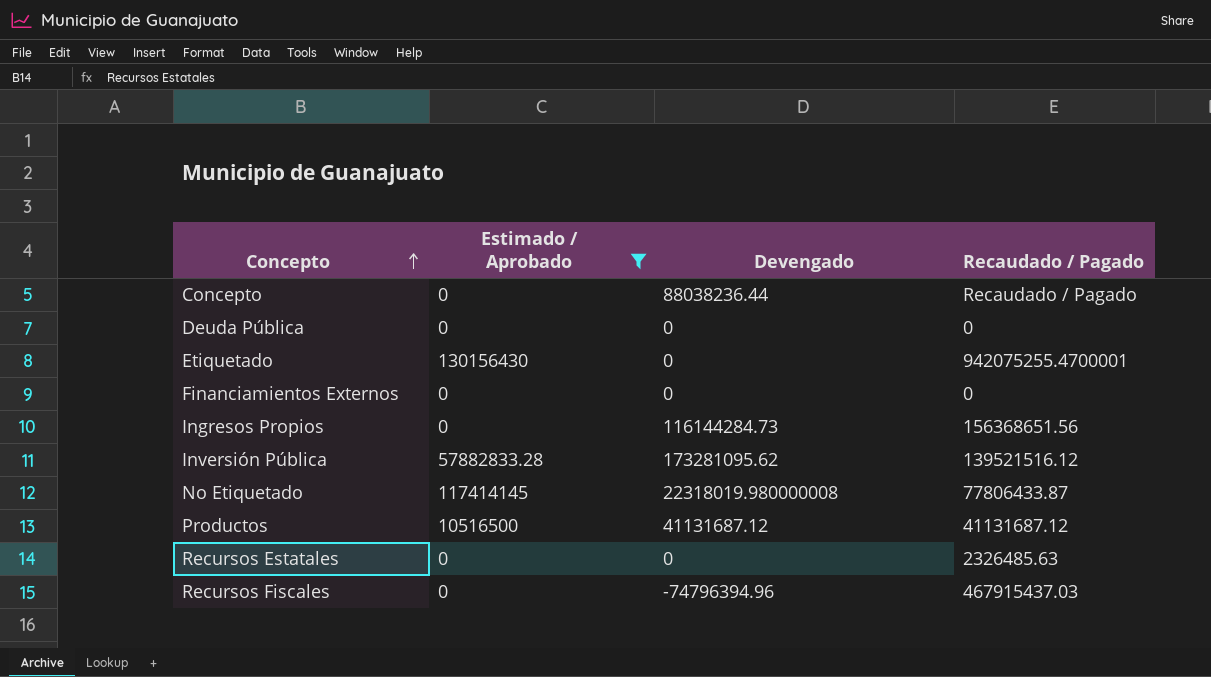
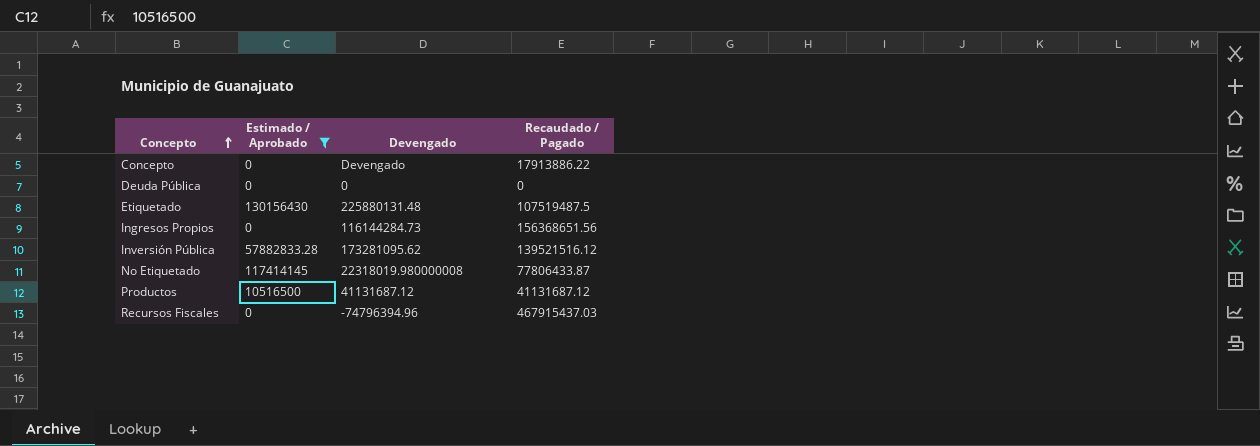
row Financiamientos Externos: 0 | 0 | 0 -> none
row Recursos Estatales: 0 | 0 | 2326485.63 -> none
Concepto | Devengado: 88038236.44 -> Devengado
Concepto | Recaudado / Pagado: Recaudado / Pagado -> 17913886.22
Etiquetado | Devengado: 0 -> 225880131.48
Etiquetado | Recaudado / Pagado: 942075255.4700001 -> 107519487.5

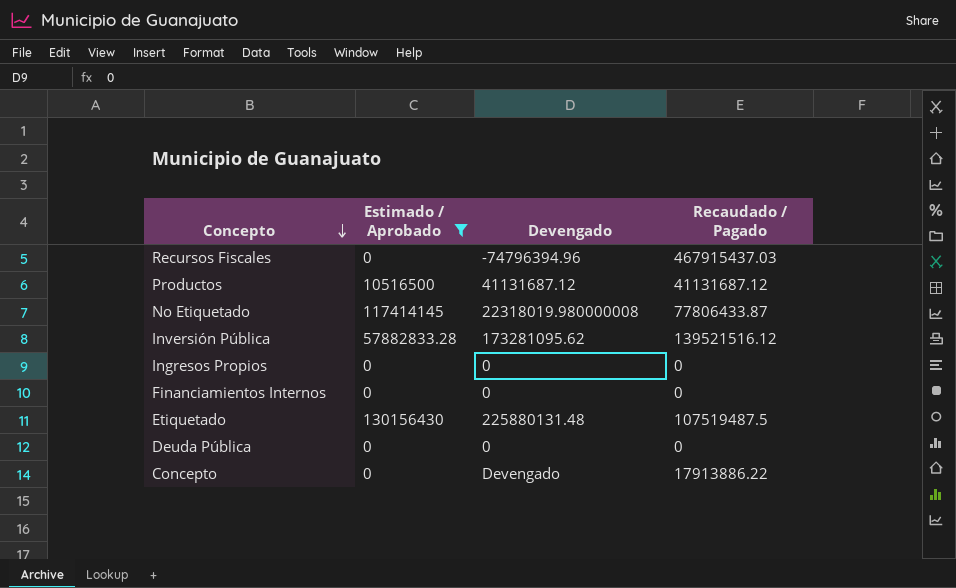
row order: Concepto ascending -> Concepto descending
Ingresos Propios | Devengado: 116144284.73 -> 0
Ingresos Propios | Recaudado / Pagado: 156368651.56 -> 0
row Financiamientos Internos: none -> 0 | 0 | 0

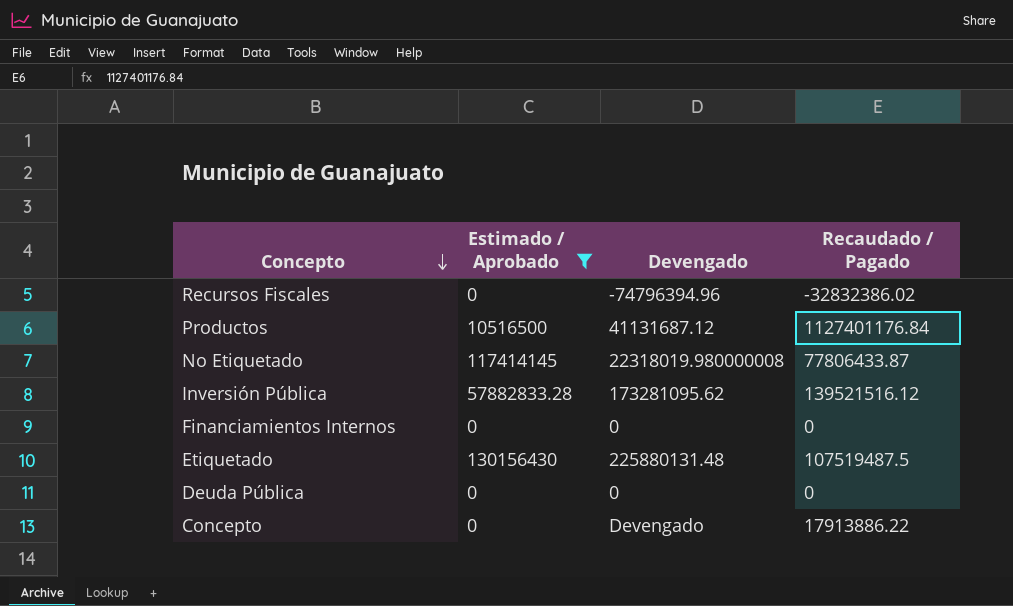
row Ingresos Propios: 0 | 0 | 0 -> none
Recursos Fiscales | Recaudado / Pagado: 467915437.03 -> -32832386.02
Productos | Recaudado / Pagado: 41131687.12 -> 1127401176.84

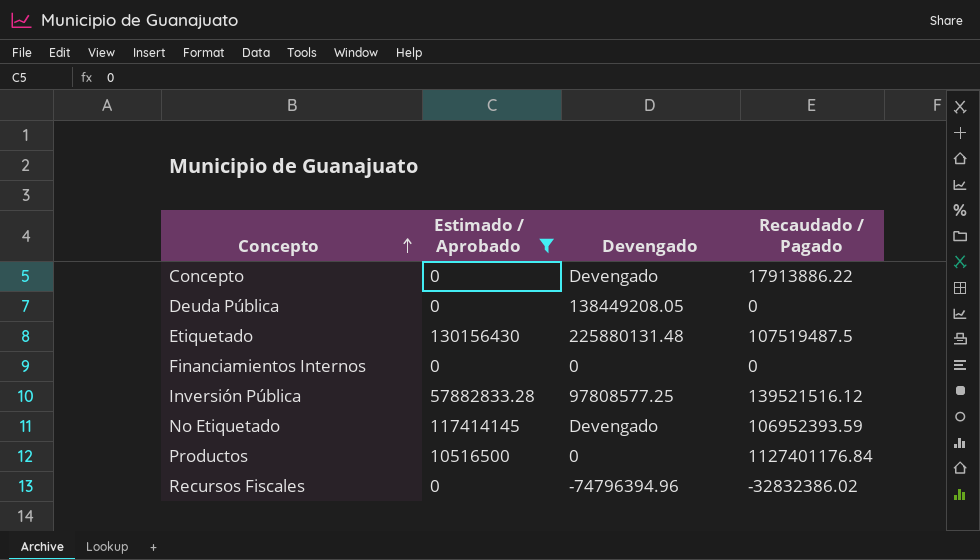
row order: Concepto descending -> Concepto ascending
Deuda Pública | Devengado: 0 -> 138449208.05
Inversión Pública | Devengado: 173281095.62 -> 97808577.25
No Etiquetado | Devengado: 22318019.980000008 -> Devengado
No Etiquetado | Recaudado / Pagado: 77806433.87 -> 106952393.59
Productos | Devengado: 41131687.12 -> 0

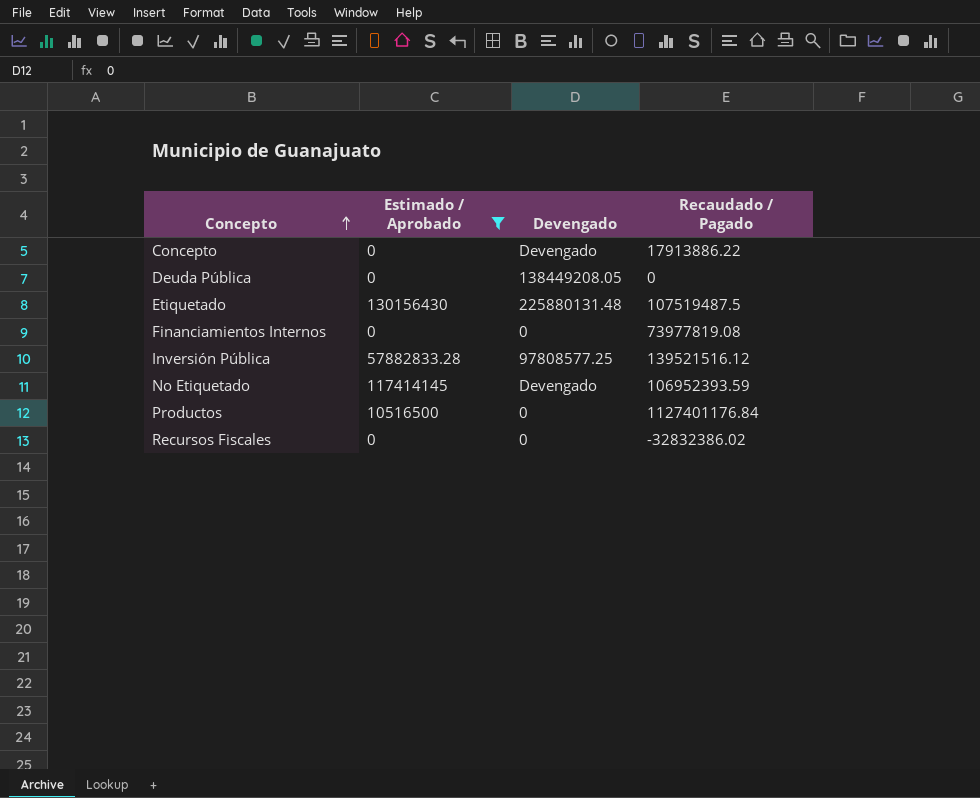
Financiamientos Internos | Recaudado / Pagado: 0 -> 73977819.08
Recursos Fiscales | Devengado: -74796394.96 -> 0

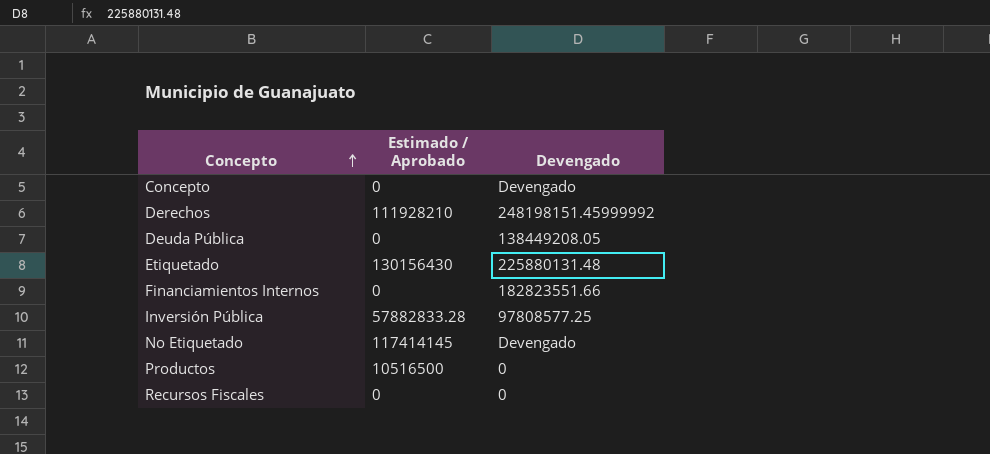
filter: Estimado / Aprobado != 111928210 -> none
column Recaudado / Pagado | position: 4 -> none
Financiamientos Internos | Devengado: 0 -> 182823551.66

